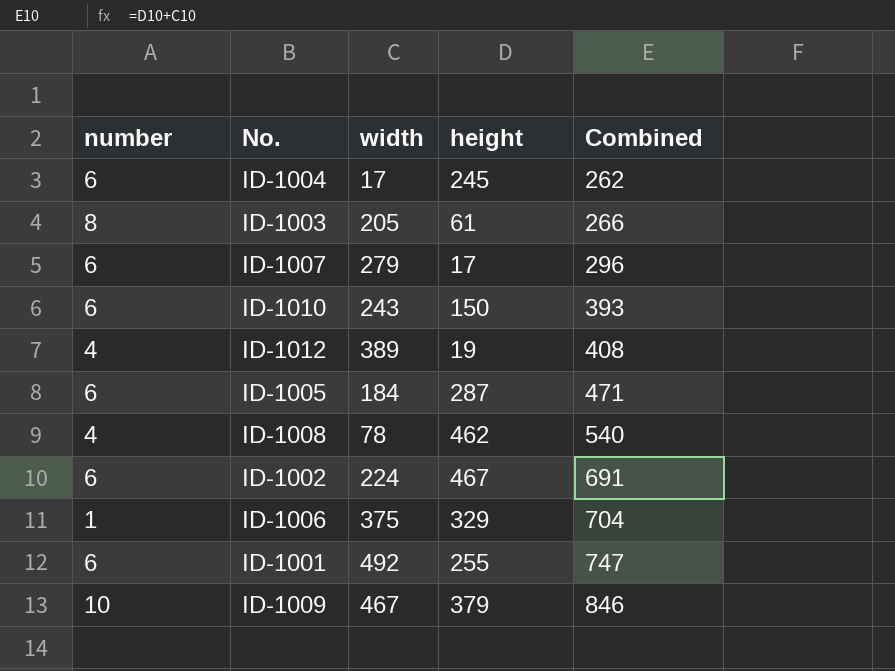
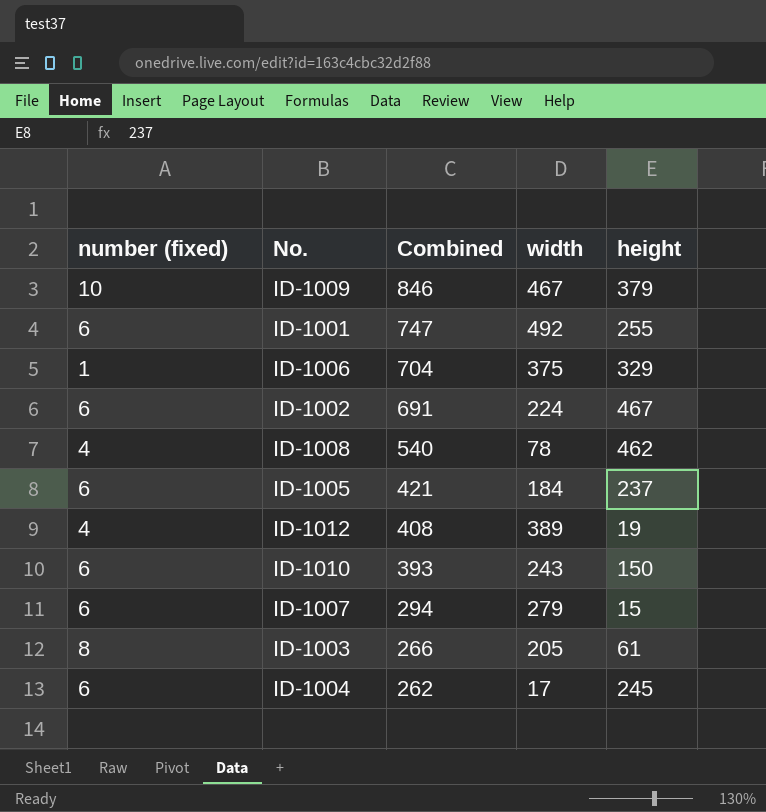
row order: Combined ascending -> Combined descending
column name: number -> number (fixed)
column Combined | position: 5 -> 3
ID-1005 | Combined: 471 -> 421
ID-1005 | height: 287 -> 237
ID-1007 | Combined: 296 -> 294
ID-1007 | height: 17 -> 15

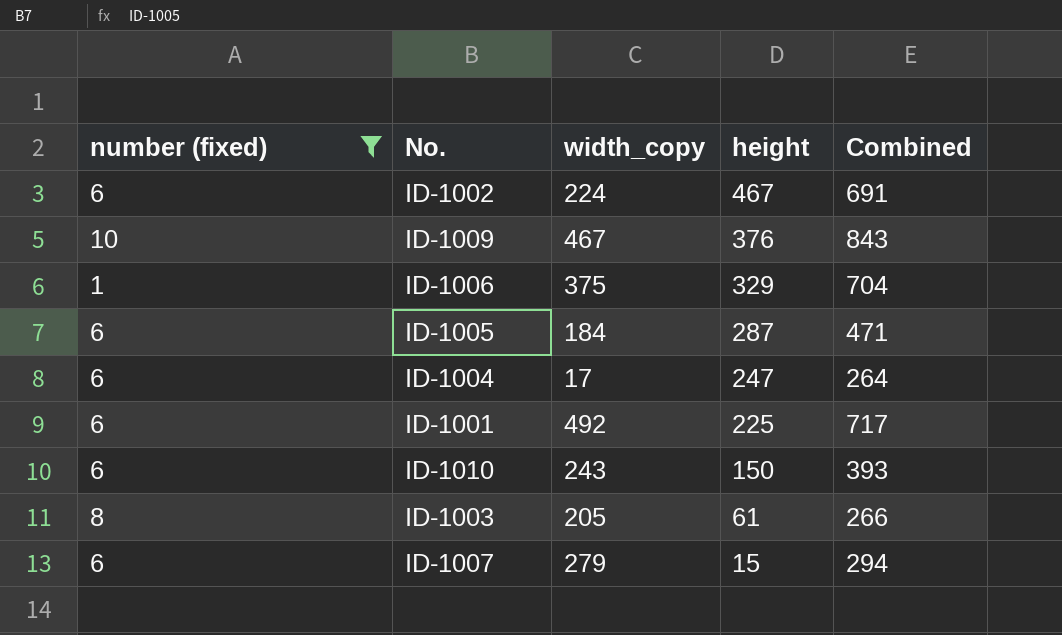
filter: none -> number (fixed) != 4
row order: Combined descending -> height descending
column name: width -> width_copy
column Combined | position: 3 -> 5
ID-1009 | height: 379 -> 376
ID-1009 | Combined: 846 -> 843
ID-1005 | height: 237 -> 287
ID-1005 | Combined: 421 -> 471
ID-1004 | height: 245 -> 247
ID-1004 | Combined: 262 -> 264
ID-1001 | height: 255 -> 225
ID-1001 | Combined: 747 -> 717

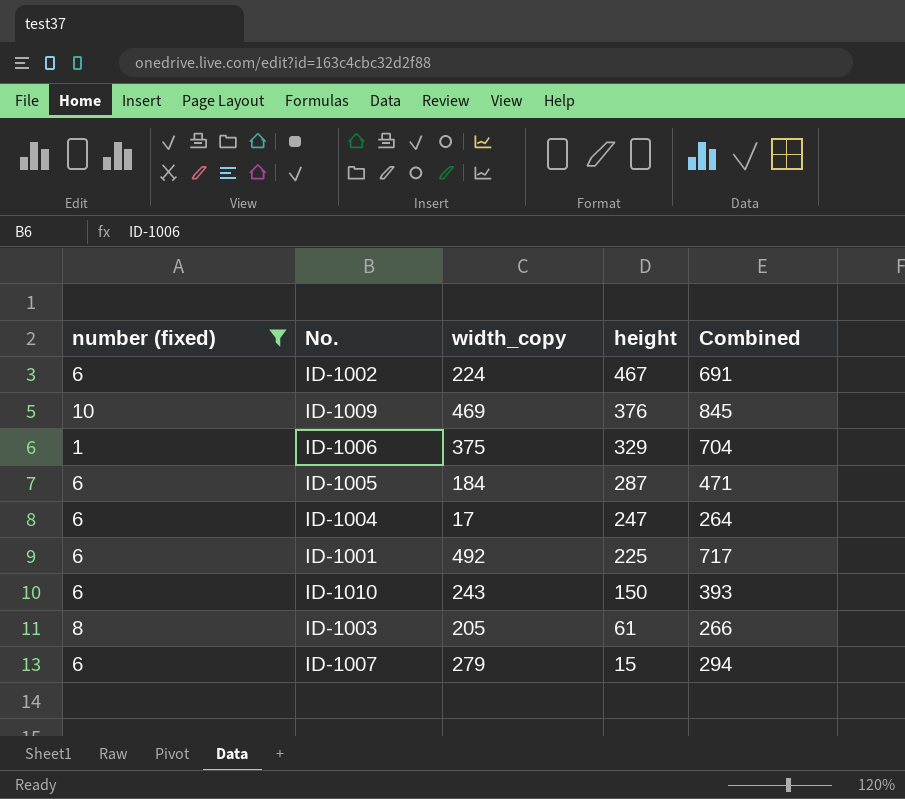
ID-1009 | width_copy: 467 -> 469
ID-1009 | Combined: 843 -> 845

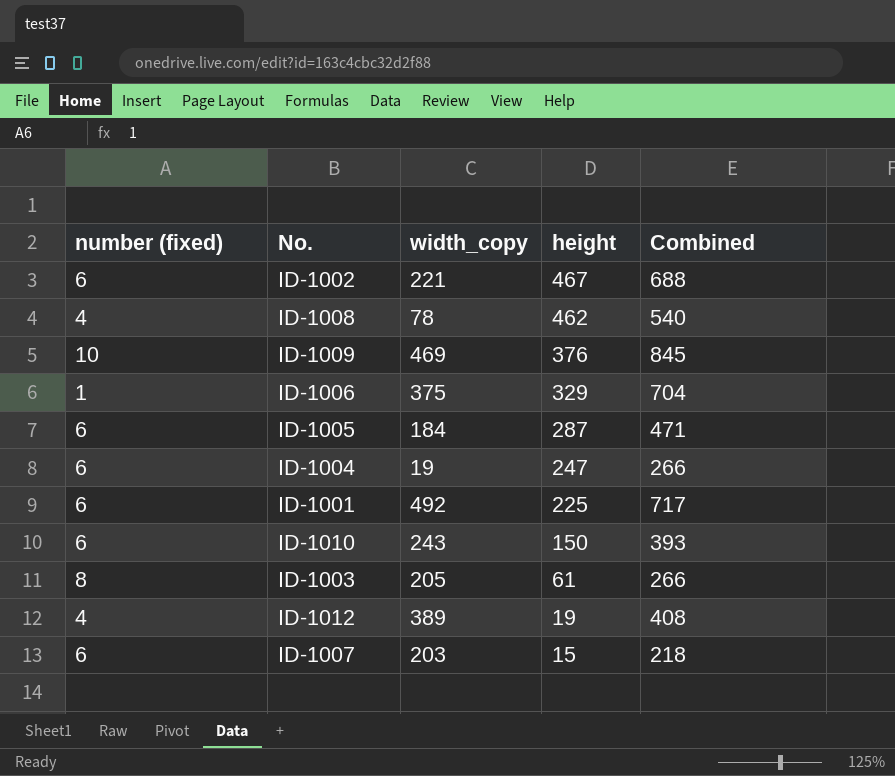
filter: number (fixed) != 4 -> none
ID-1002 | width_copy: 224 -> 221
ID-1002 | Combined: 691 -> 688
ID-1004 | width_copy: 17 -> 19
ID-1004 | Combined: 264 -> 266
ID-1007 | width_copy: 279 -> 203
ID-1007 | Combined: 294 -> 218

